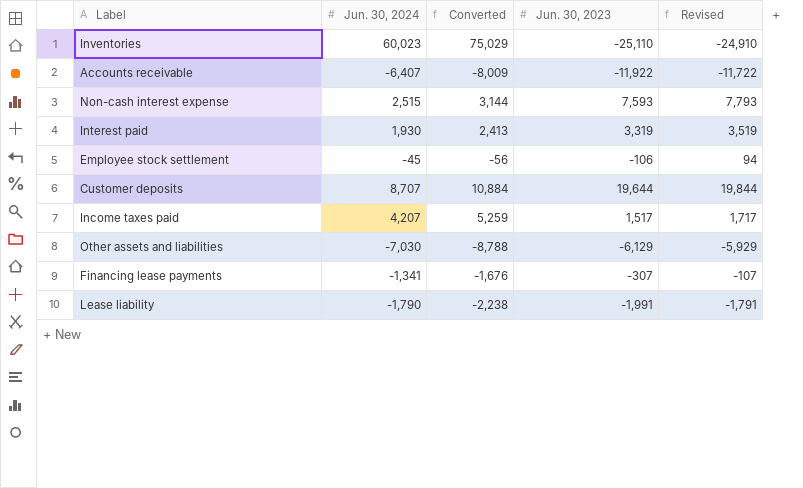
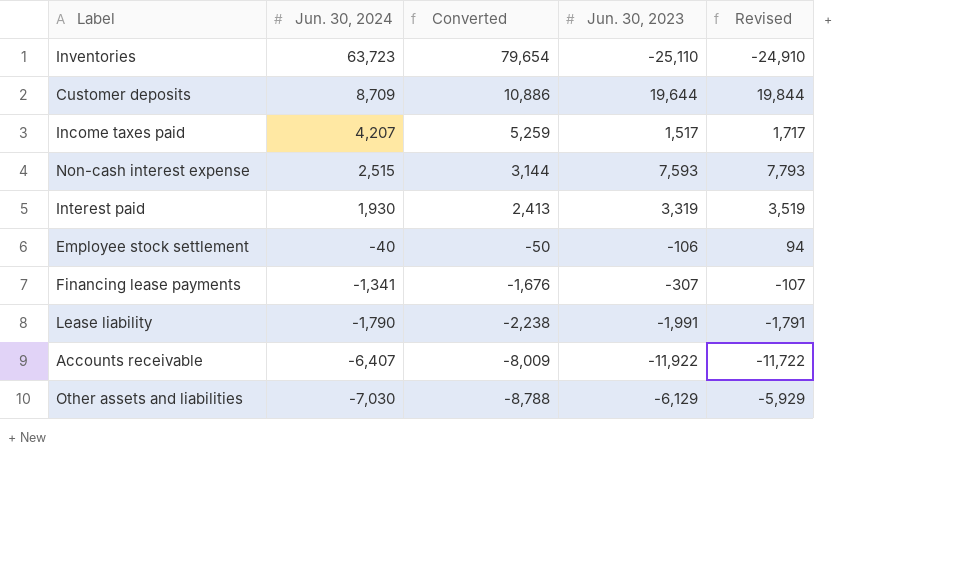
row order: none -> Jun. 30, 2024 descending
Inventories | Jun. 30, 2024: 60,023 -> 63,723
Inventories | Converted: 75,029 -> 79,654
Customer deposits | Jun. 30, 2024: 8,707 -> 8,709
Customer deposits | Converted: 10,884 -> 10,886
Employee stock settlement | Jun. 30, 2024: -45 -> -40
Employee stock settlement | Converted: -56 -> -50

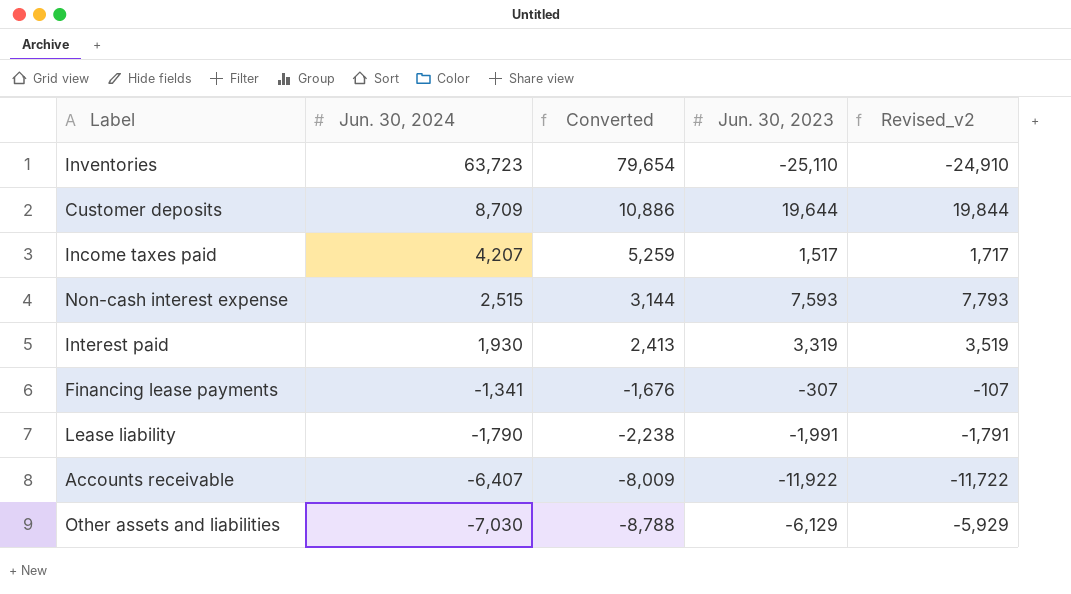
column name: Revised -> Revised_v2
row Employee stock settlement: -40 | -50 | -106 | 94 -> none

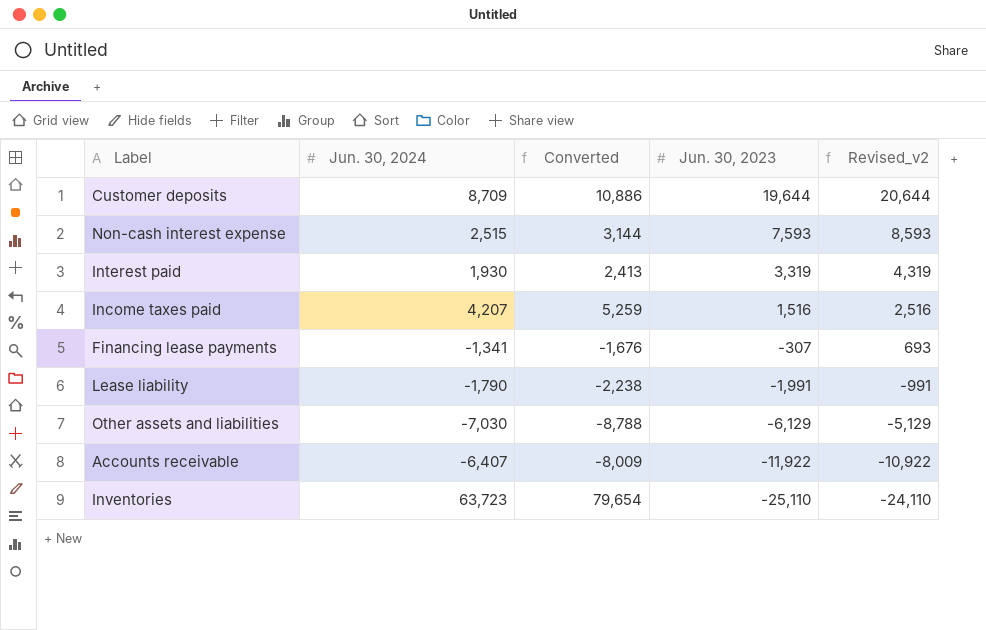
row order: Jun. 30, 2024 descending -> Jun. 30, 2023 descending
column Revised_v2 | formula: [Jun. 30, 2023] + 200 -> [Jun. 30, 2023] + 1000
Income taxes paid | Jun. 30, 2023: 1,517 -> 1,516

